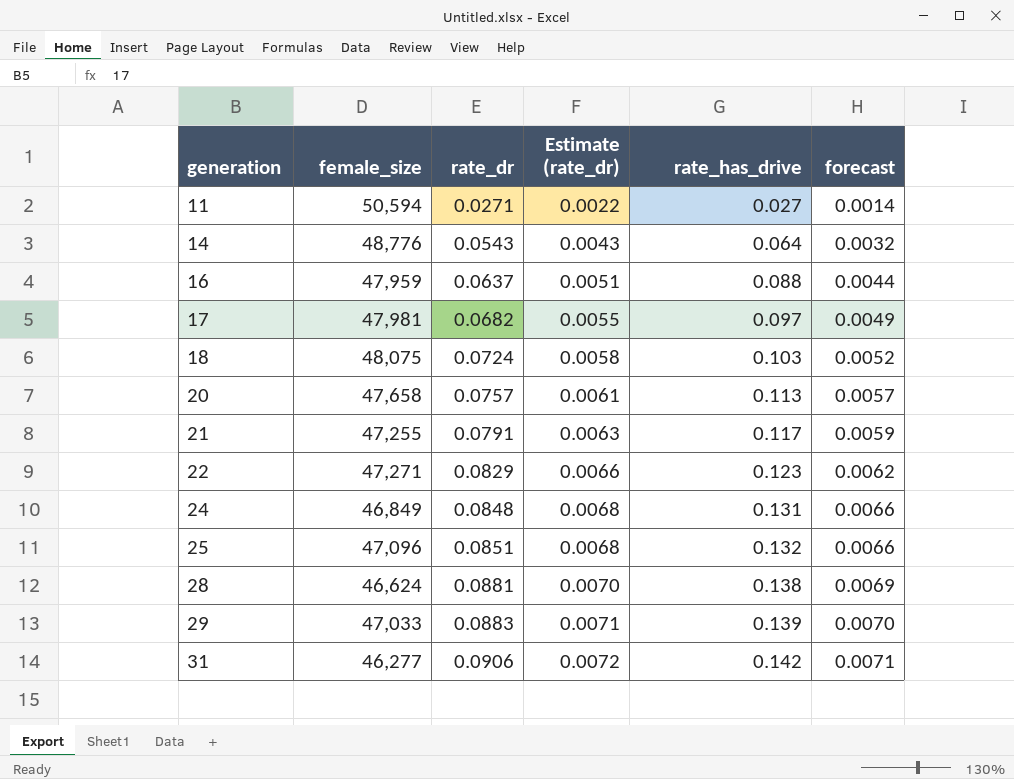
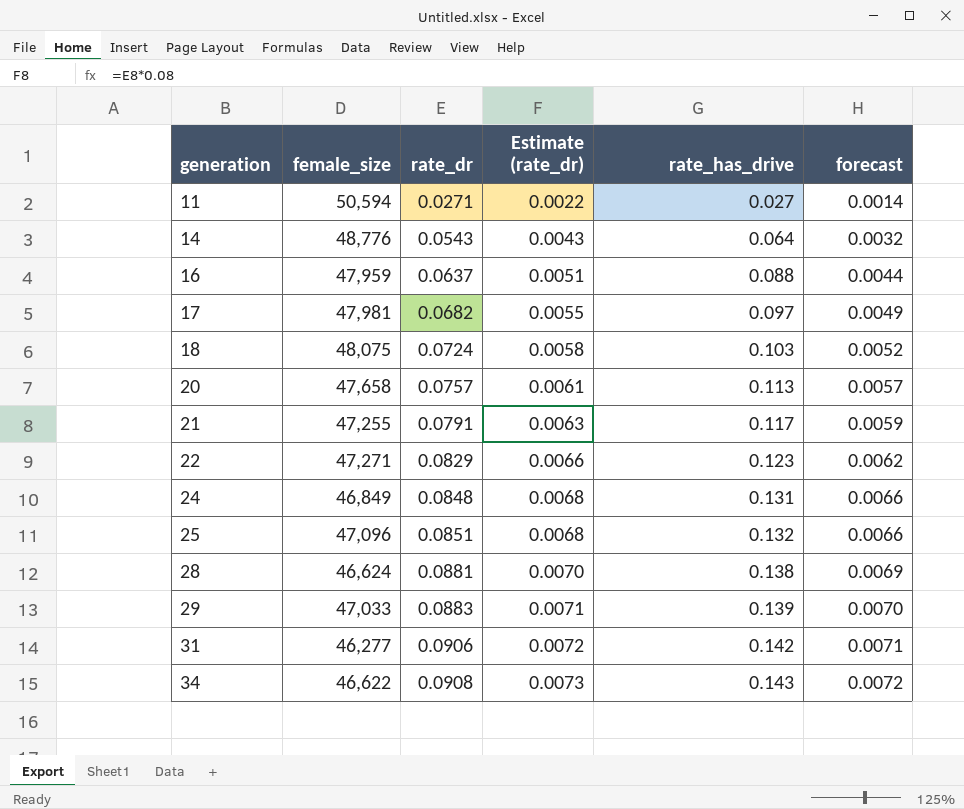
row 34: none -> 46,622 | 0.0908 | 0.0073 | 0.143 | 0.0072

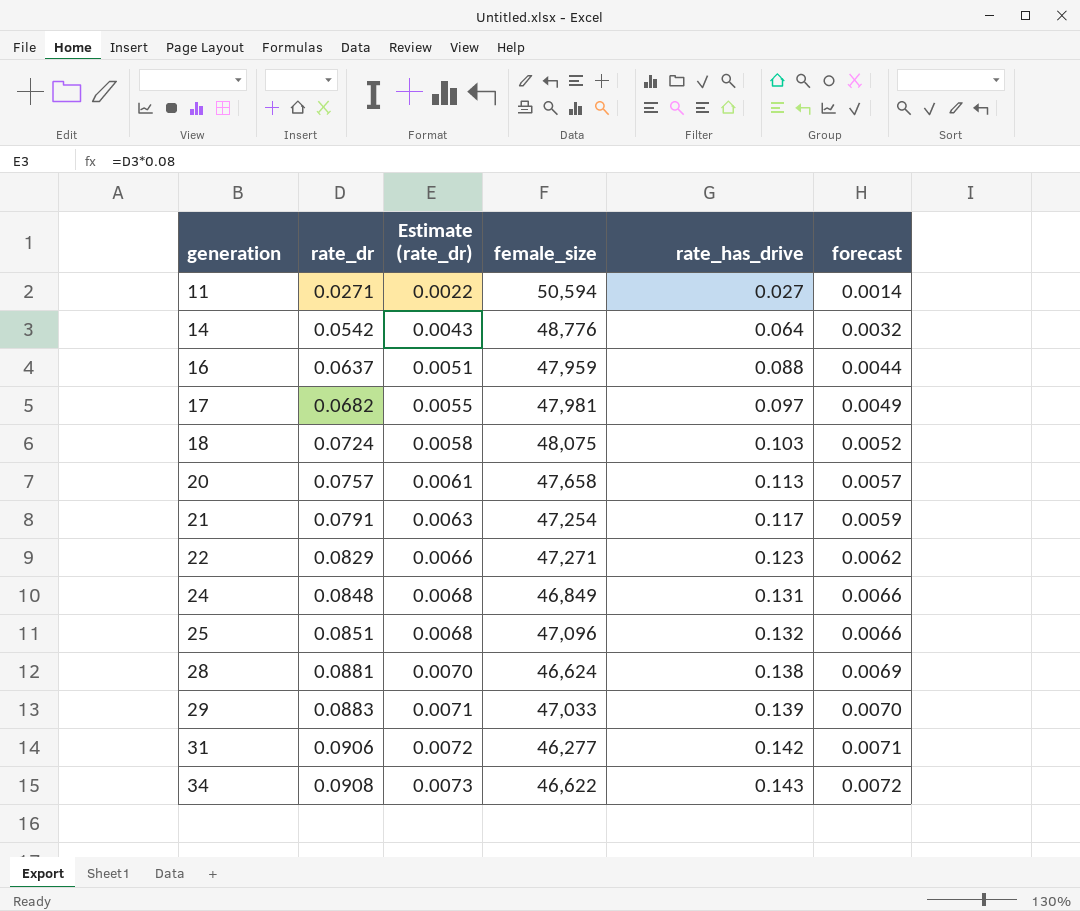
column female_size | position: 2 -> 4
14 | rate_dr: 0.0543 -> 0.0542
21 | female_size: 47,255 -> 47,254

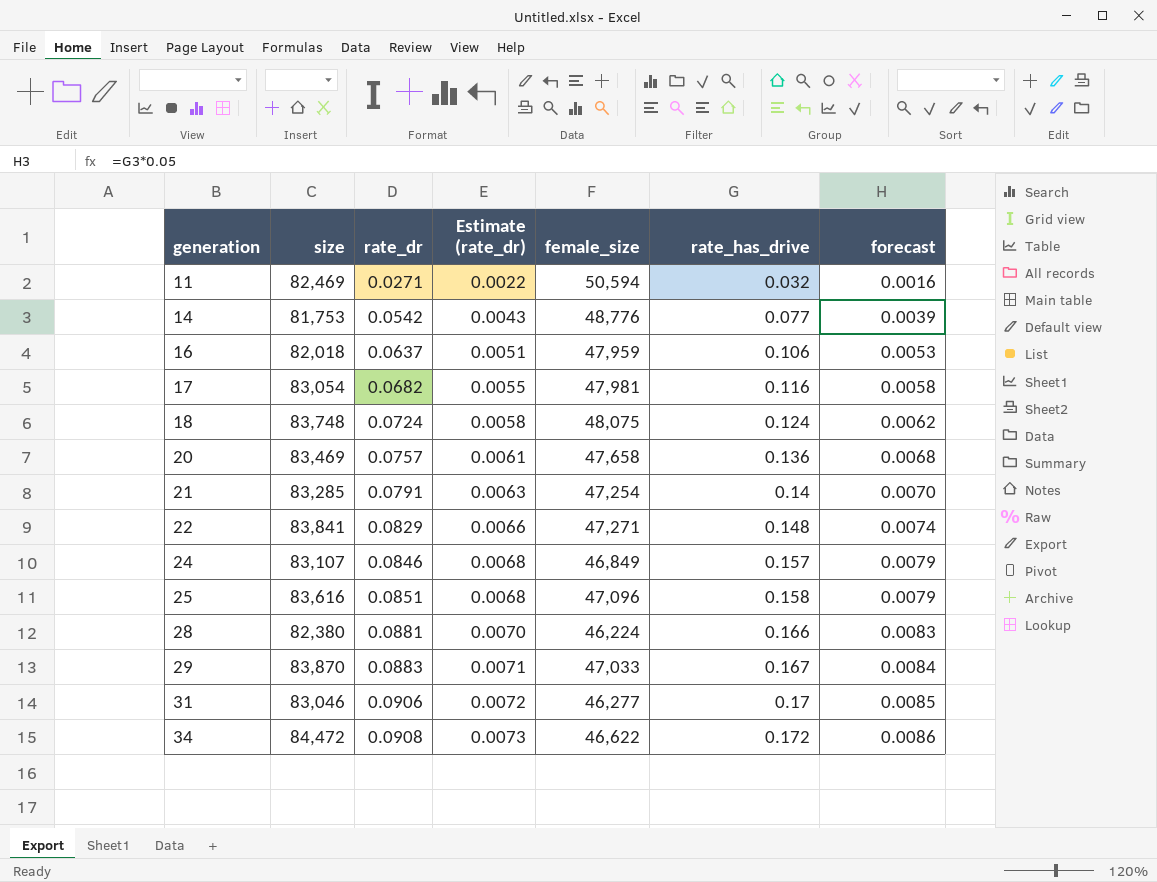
column size | position: none -> 2
11 | rate_has_drive: 0.027 -> 0.032
11 | forecast: 0.0014 -> 0.0016
14 | rate_has_drive: 0.064 -> 0.077
14 | forecast: 0.0032 -> 0.0039
16 | rate_has_drive: 0.088 -> 0.106
16 | forecast: 0.0044 -> 0.0053
17 | rate_has_drive: 0.097 -> 0.116
17 | forecast: 0.0049 -> 0.0058
18 | rate_has_drive: 0.103 -> 0.124
18 | forecast: 0.0052 -> 0.0062
20 | rate_has_drive: 0.113 -> 0.136
20 | forecast: 0.0057 -> 0.0068
21 | rate_has_drive: 0.117 -> 0.14
21 | forecast: 0.0059 -> 0.0070
22 | rate_has_drive: 0.123 -> 0.148
22 | forecast: 0.0062 -> 0.0074
24 | rate_dr: 0.0848 -> 0.0846
24 | rate_has_drive: 0.131 -> 0.157
24 | forecast: 0.0066 -> 0.0079
25 | rate_has_drive: 0.132 -> 0.158
25 | forecast: 0.0066 -> 0.0079
28 | female_size: 46,624 -> 46,224
28 | rate_has_drive: 0.138 -> 0.166
28 | forecast: 0.0069 -> 0.0083
29 | rate_has_drive: 0.139 -> 0.167
29 | forecast: 0.0070 -> 0.0084
31 | rate_has_drive: 0.142 -> 0.17
31 | forecast: 0.0071 -> 0.0085
34 | rate_has_drive: 0.143 -> 0.172
34 | forecast: 0.0072 -> 0.0086

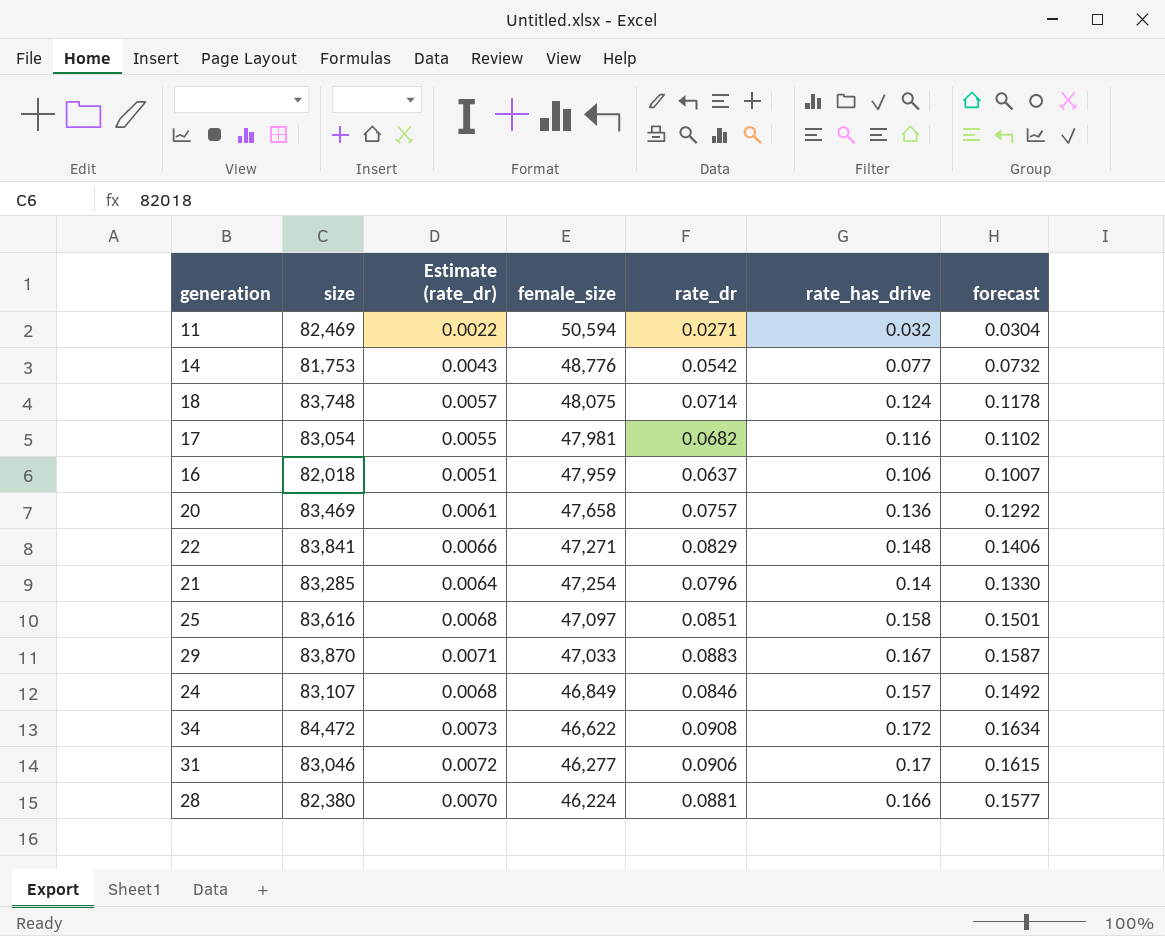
row order: generation ascending -> female_size descending
column rate_dr | position: 3 -> 5
column forecast | formula: [rate_has_drive] * 0.05 -> [rate_has_drive] * 0.95
18 | Estimate (rate_dr): 0.0058 -> 0.0057
18 | rate_dr: 0.0724 -> 0.0714
21 | Estimate (rate_dr): 0.0063 -> 0.0064
21 | rate_dr: 0.0791 -> 0.0796
25 | female_size: 47,096 -> 47,097

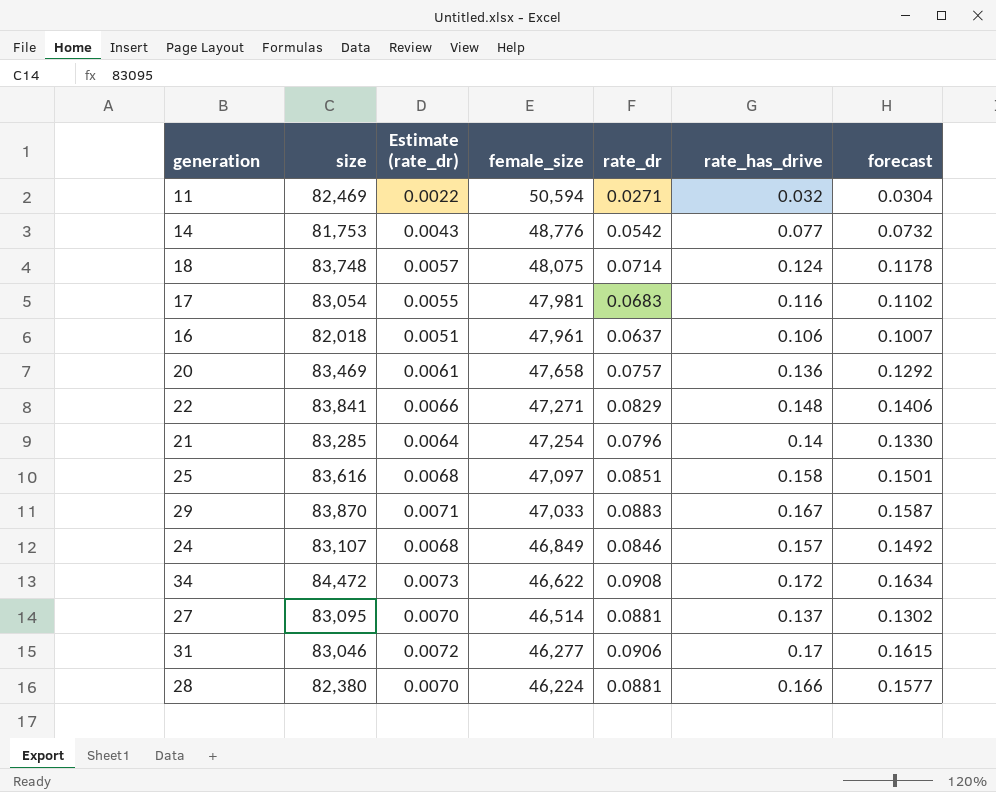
17 | rate_dr: 0.0682 -> 0.0683
16 | female_size: 47,959 -> 47,961
row 27: none -> 83,095 | 0.0070 | 46,514 | 0.0881 | 0.137 | 0.1302

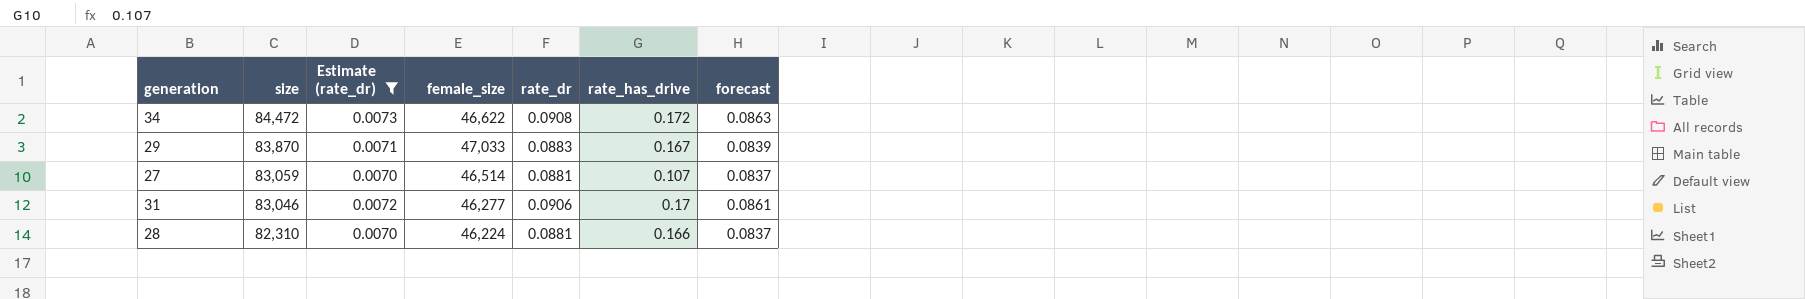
filter: none -> Estimate (rate_dr) >= 0.0070
row order: female_size descending -> size descending
column forecast | formula: [rate_has_drive] * 0.95 -> [rate_dr] * 0.95
27 | size: 83,095 -> 83,059
27 | rate_has_drive: 0.137 -> 0.107
28 | size: 82,380 -> 82,310

